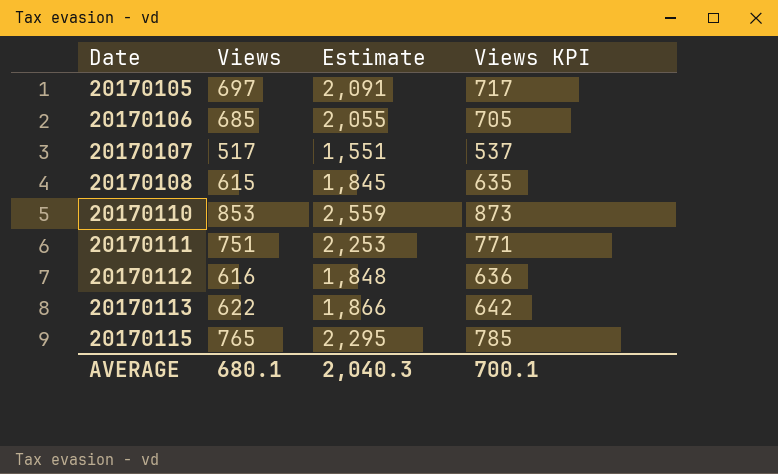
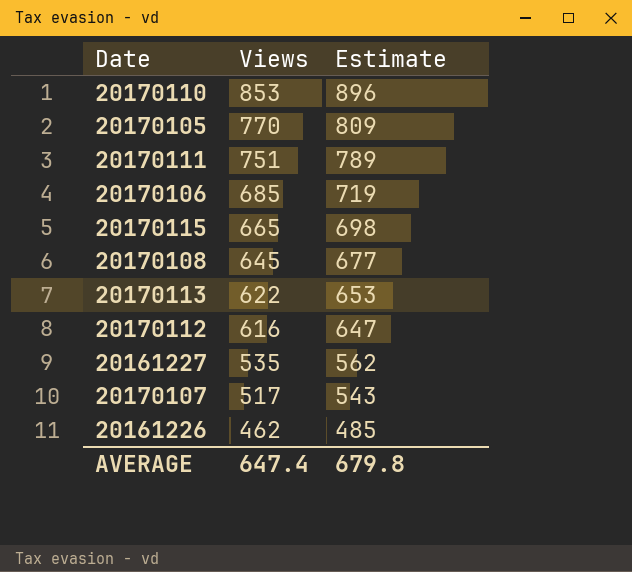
row order: Date ascending -> Views descending
column Views KPI | formula: [Views] + 20 -> none
column Estimate | formula: [Views] * 3 -> [Views] * 1.05
20170105 | Views: 697 -> 770
20170115 | Views: 765 -> 665
20170108 | Views: 615 -> 645
row 20161227: none -> 535 | 562
row 20161226: none -> 462 | 485
AVERAGE | Views: 680.1 -> 647.4
AVERAGE | Estimate: 2,040.3 -> 679.8

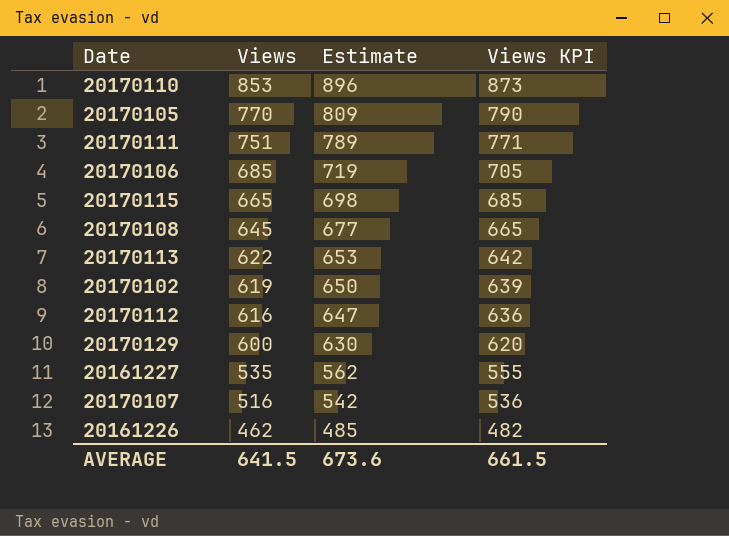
column Views KPI | formula: none -> [Views] + 20
row 20170102: none -> 619 | 650 | 639
row 20170129: none -> 600 | 630 | 620
20170107 | Views: 517 -> 516
20170107 | Estimate: 543 -> 542
AVERAGE | Views: 647.4 -> 641.5
AVERAGE | Estimate: 679.8 -> 673.6

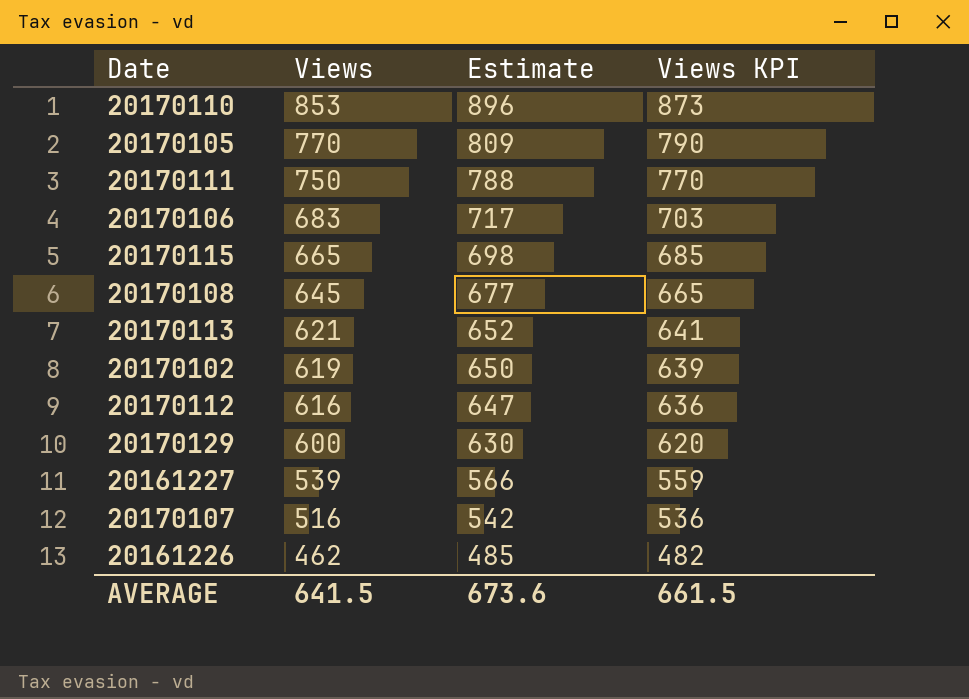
20170111 | Views: 751 -> 750
20170111 | Estimate: 789 -> 788
20170111 | Views KPI: 771 -> 770
20170106 | Views: 685 -> 683
20170106 | Estimate: 719 -> 717
20170106 | Views KPI: 705 -> 703
20170113 | Views: 622 -> 621
20170113 | Estimate: 653 -> 652
20170113 | Views KPI: 642 -> 641
20161227 | Views: 535 -> 539
20161227 | Estimate: 562 -> 566
20161227 | Views KPI: 555 -> 559

